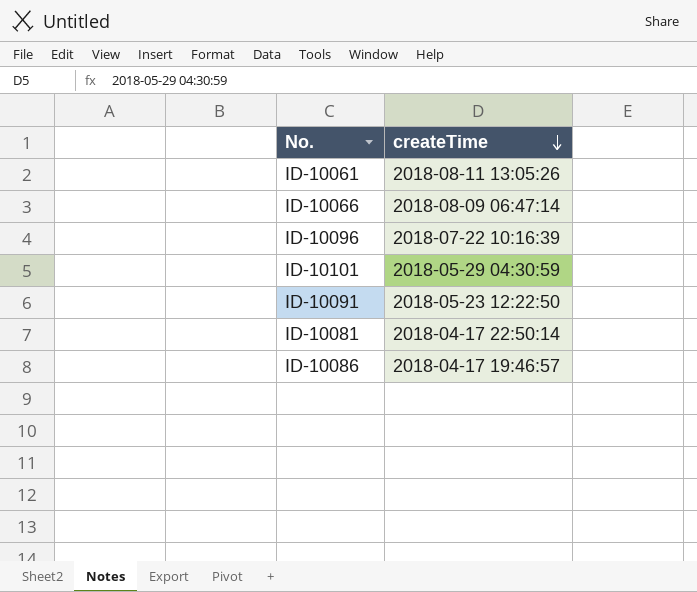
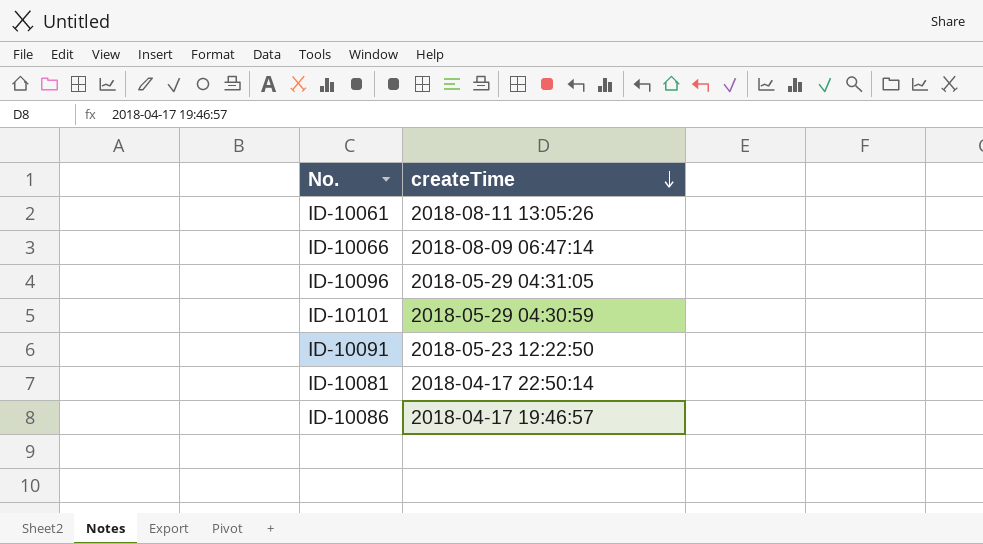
ID-10096 | createTime: 2018-07-22 10:16:39 -> 2018-05-29 04:31:05

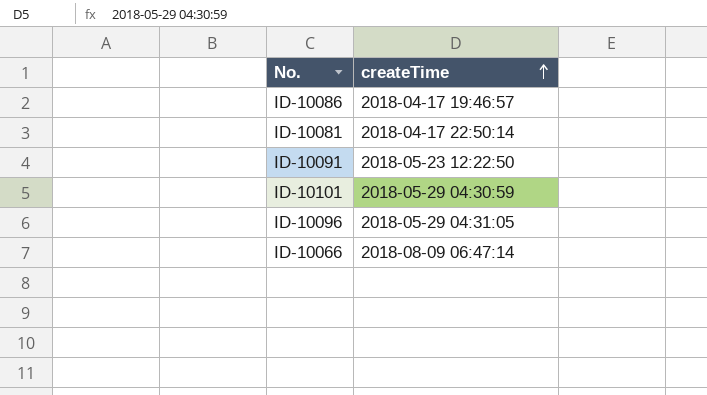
row order: createTime descending -> createTime ascending
row ID-10061: 2018-08-11 13:05:26 -> none

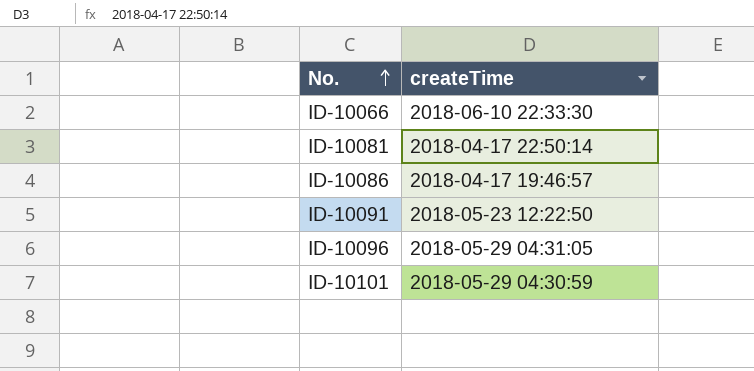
row order: createTime ascending -> No. ascending
ID-10066 | createTime: 2018-08-09 06:47:14 -> 2018-06-10 22:33:30

